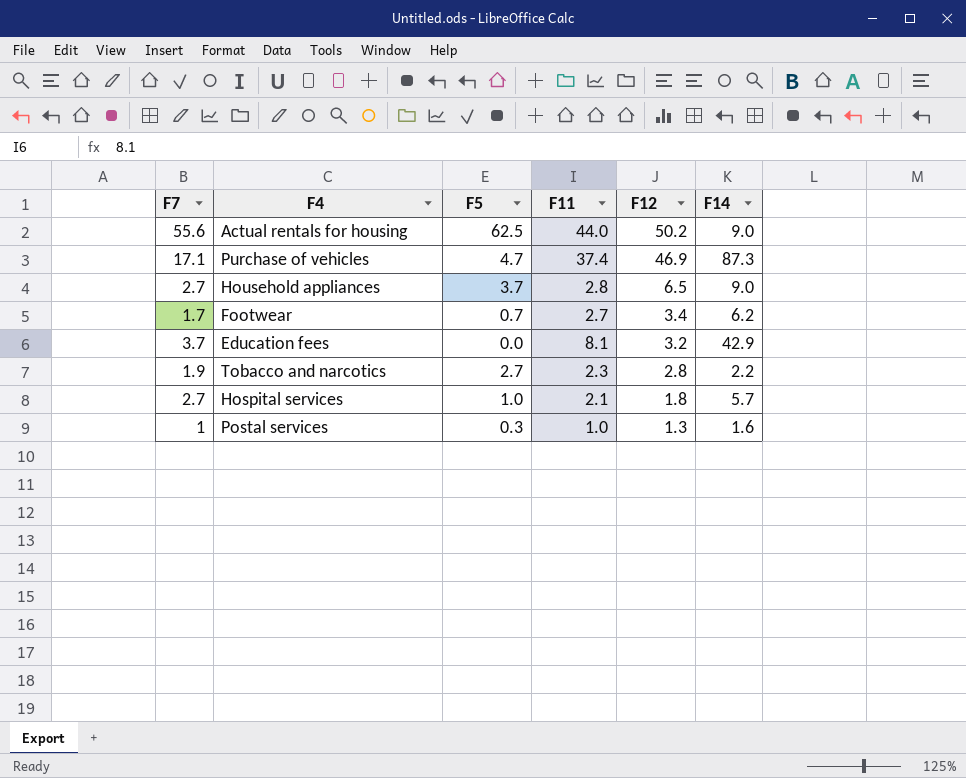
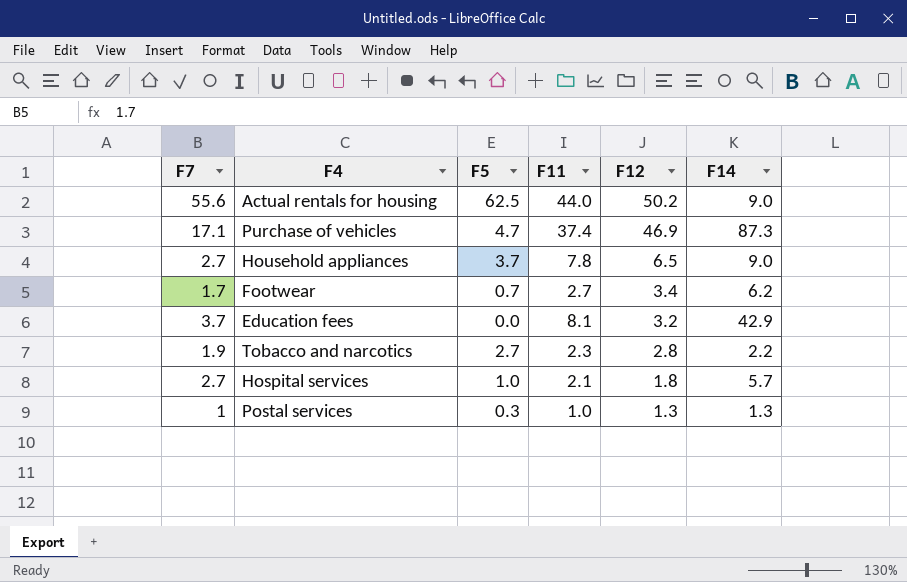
Household appliances | F11: 2.8 -> 7.8
Postal services | F14: 1.6 -> 1.3

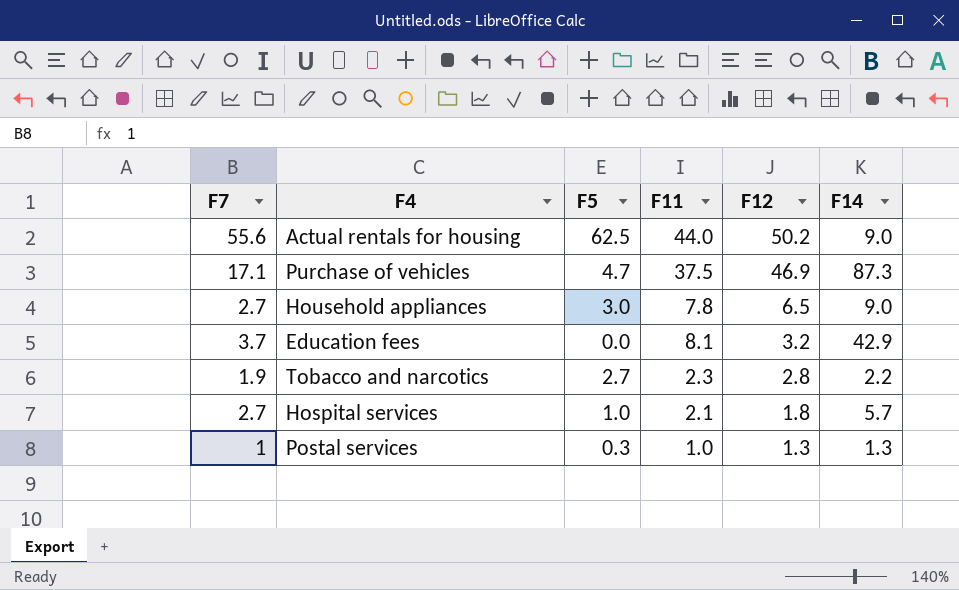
row Footwear: 1.7 | 0.7 | 2.7 | 3.4 | 6.2 -> none
Purchase of vehicles | F11: 37.4 -> 37.5
Household appliances | F5: 3.7 -> 3.0

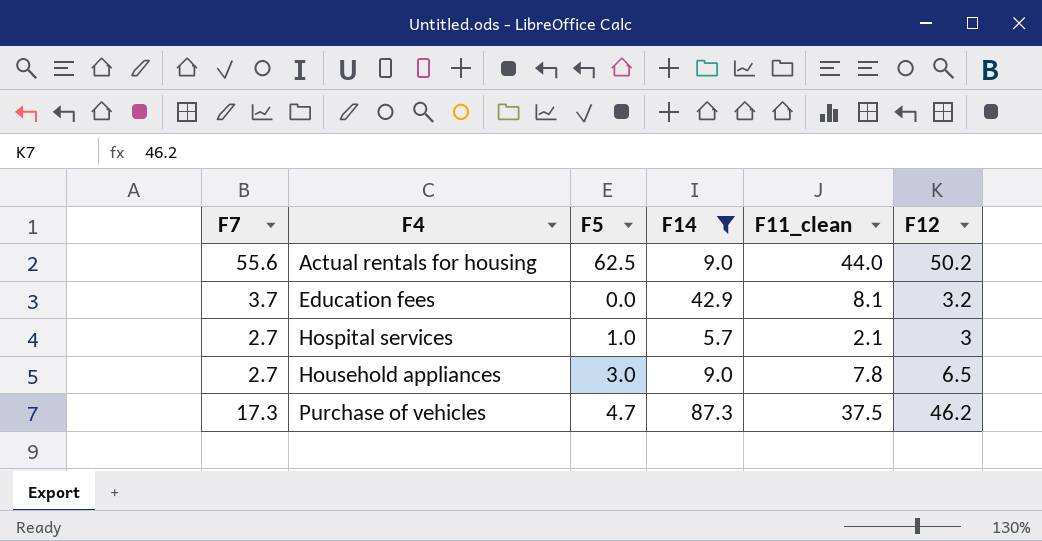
filter: none -> F14 >= 5.7
row order: F12 descending -> F4 ascending
column F14 | position: 6 -> 4
column name: F11 -> F11_clean
Hospital services | F12: 1.8 -> 3
Purchase of vehicles | F7: 17.1 -> 17.3
Purchase of vehicles | F12: 46.9 -> 46.2

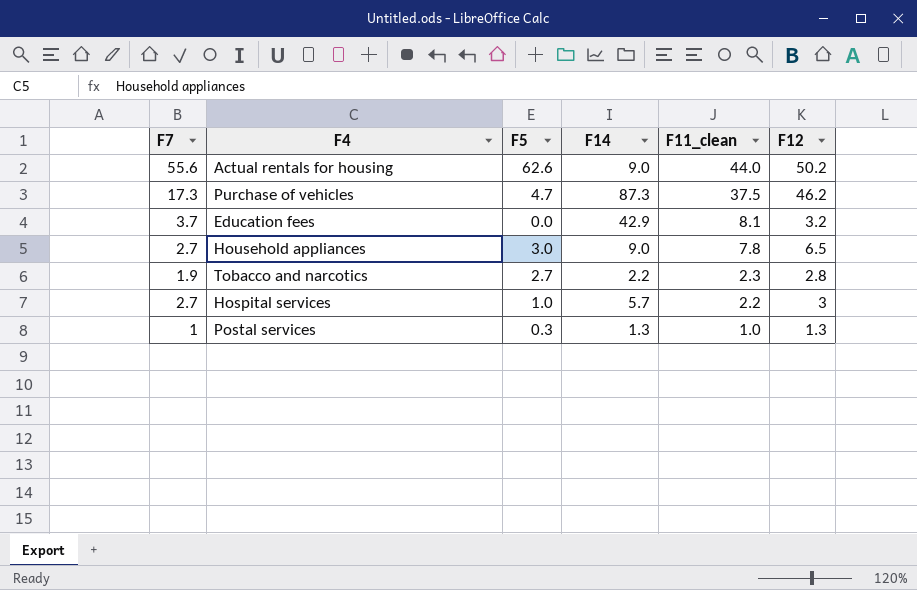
filter: F14 >= 5.7 -> none
row order: F4 ascending -> F11_clean descending
Actual rentals for housing | F5: 62.5 -> 62.6
Hospital services | F11_clean: 2.1 -> 2.2

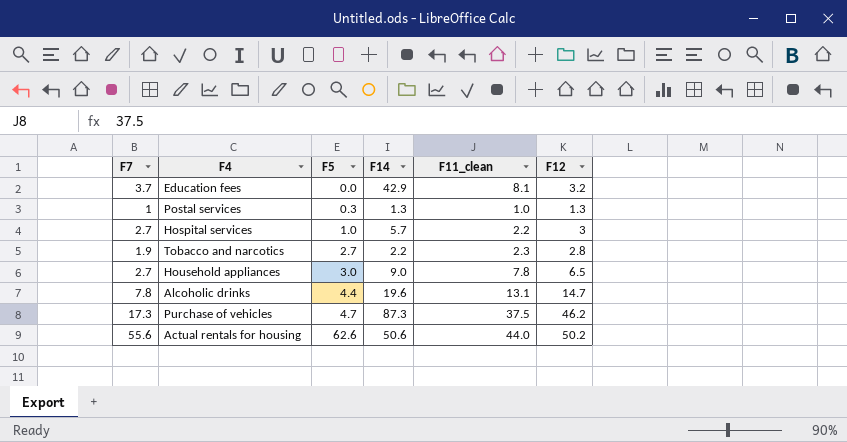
row order: F11_clean descending -> F5 ascending
row Alcoholic drinks: none -> 7.8 | 4.4 | 19.6 | 13.1 | 14.7
Actual rentals for housing | F14: 9.0 -> 50.6

